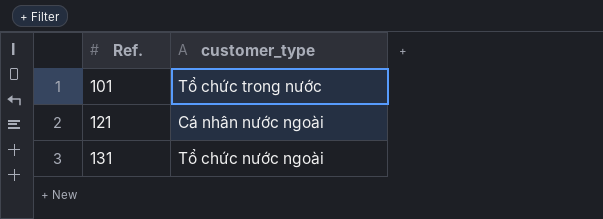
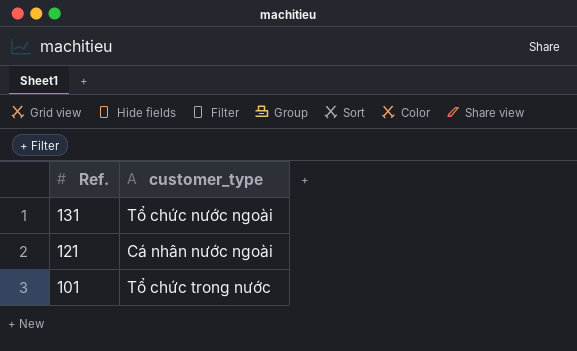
row order: Ref. ascending -> Ref. descending

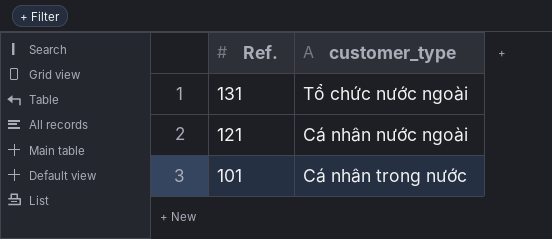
101 | customer_type: Tổ chức trong nước -> Cá nhân trong nước

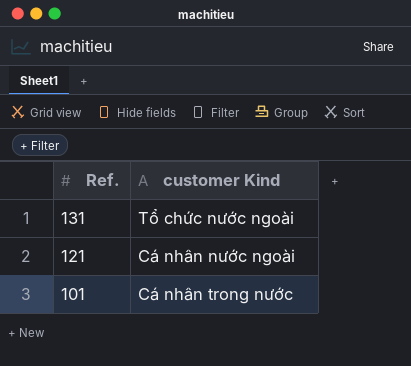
column name: customer_type -> customer Kind

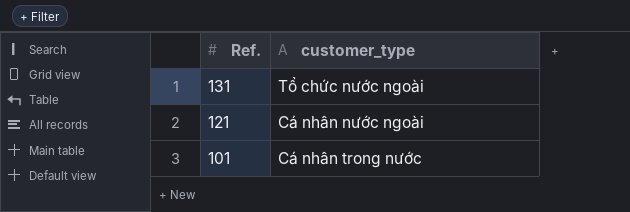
column name: customer Kind -> customer_type

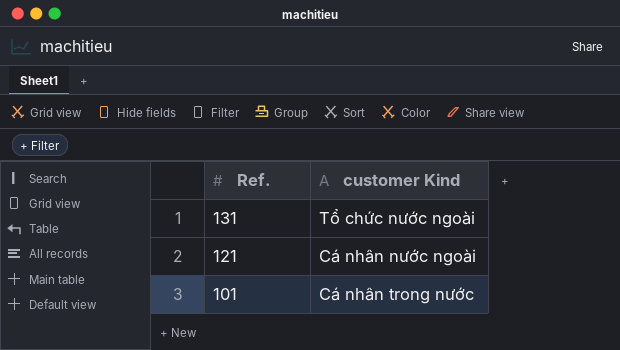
column name: customer_type -> customer Kind

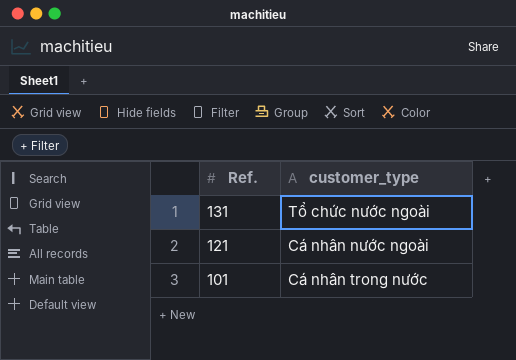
column name: customer Kind -> customer_type

